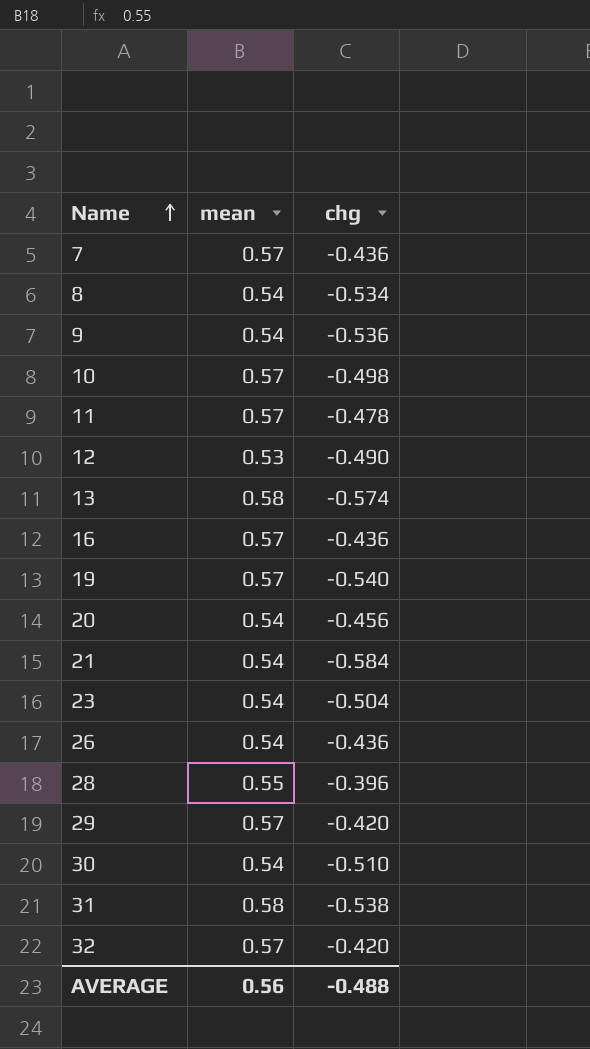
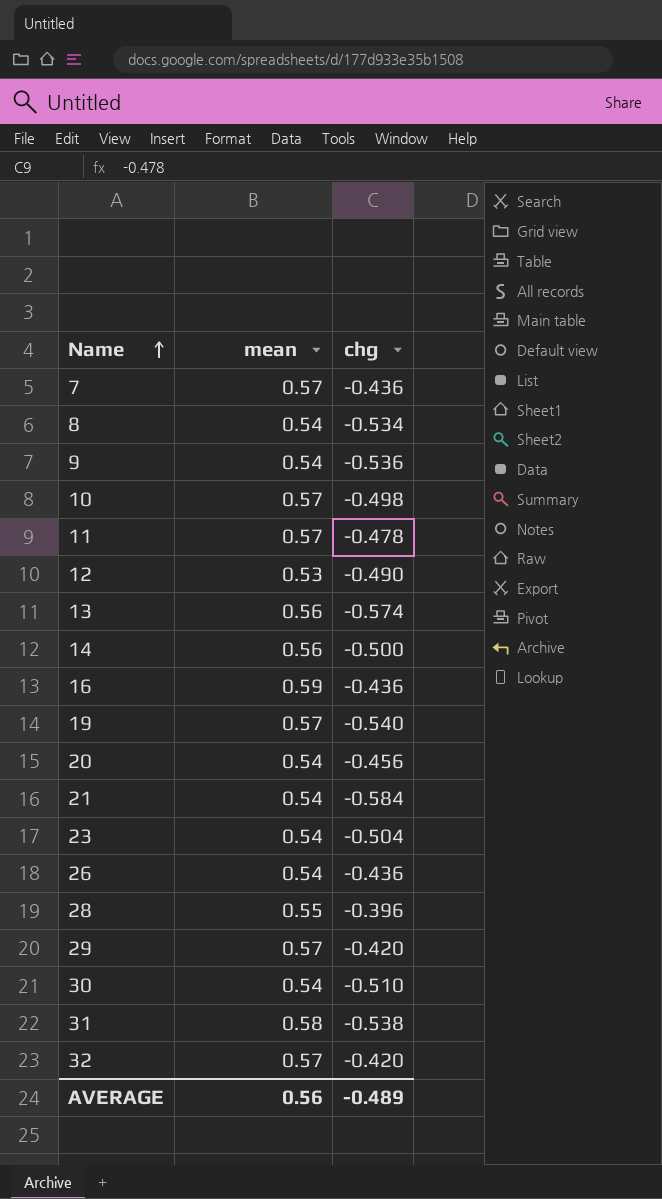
13 | mean: 0.58 -> 0.56
row 14: none -> 0.56 | -0.500
16 | mean: 0.57 -> 0.59
AVERAGE | chg: -0.488 -> -0.489

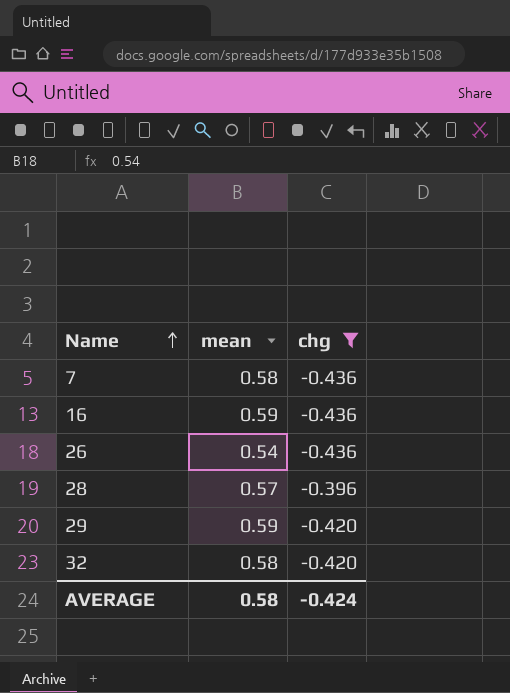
filter: none -> chg >= -0.436
7 | mean: 0.57 -> 0.58
28 | mean: 0.55 -> 0.57
29 | mean: 0.57 -> 0.59
32 | mean: 0.57 -> 0.58
AVERAGE | mean: 0.56 -> 0.58
AVERAGE | chg: -0.489 -> -0.424

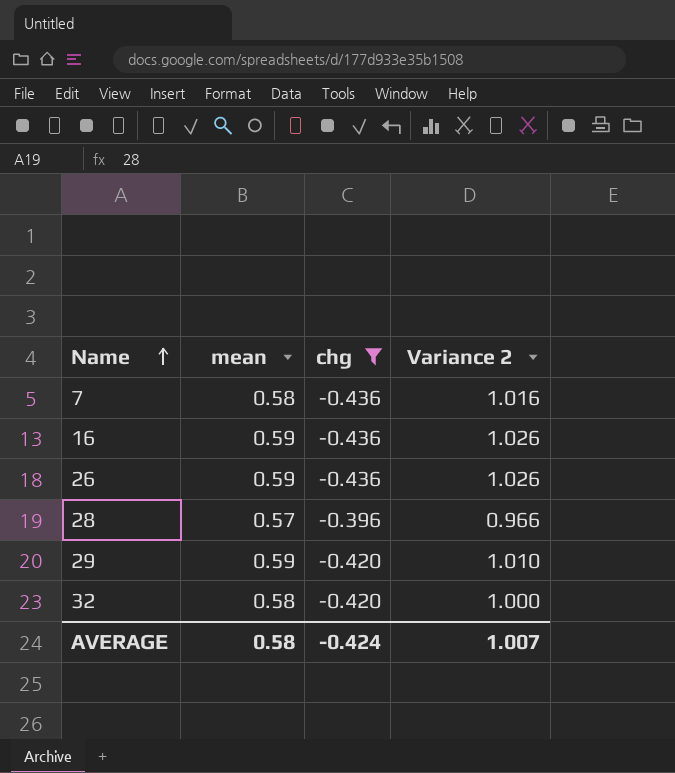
column Variance 2 | formula: none -> [mean] - [chg]
26 | mean: 0.54 -> 0.59

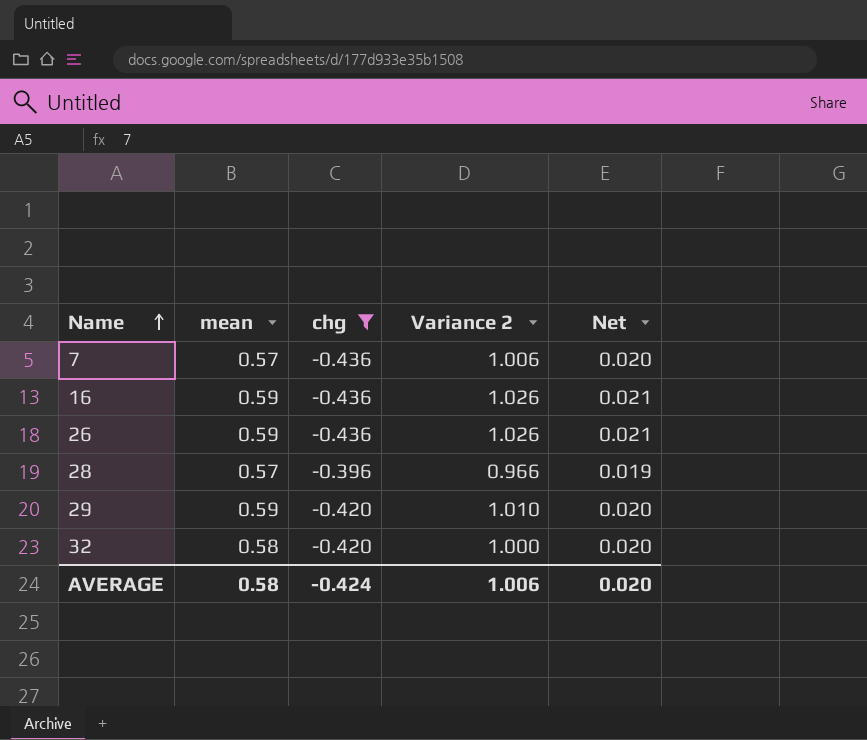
column Net | formula: none -> [Variance 2] * 0.02
7 | mean: 0.58 -> 0.57
7 | Variance 2: 1.016 -> 1.006
AVERAGE | Variance 2: 1.007 -> 1.006

